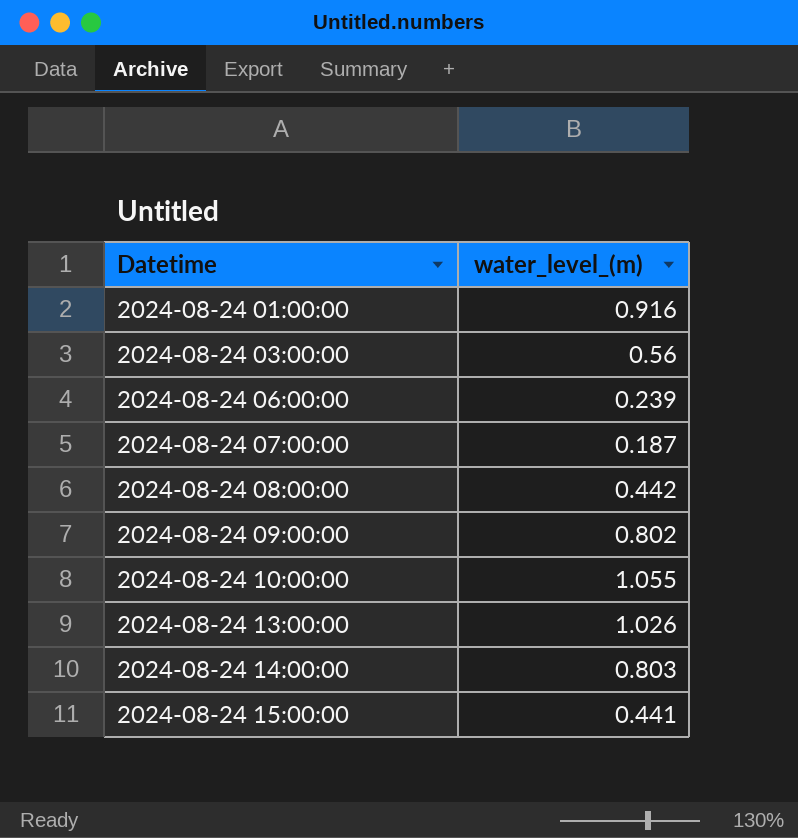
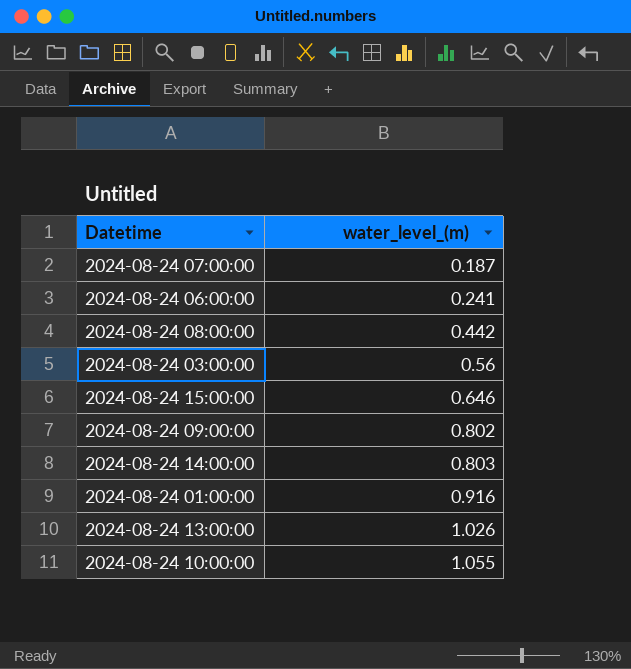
row order: Datetime ascending -> water_level_(m) ascending
2024-08-24 06:00:00 | water_level_(m): 0.239 -> 0.241
2024-08-24 15:00:00 | water_level_(m): 0.441 -> 0.646

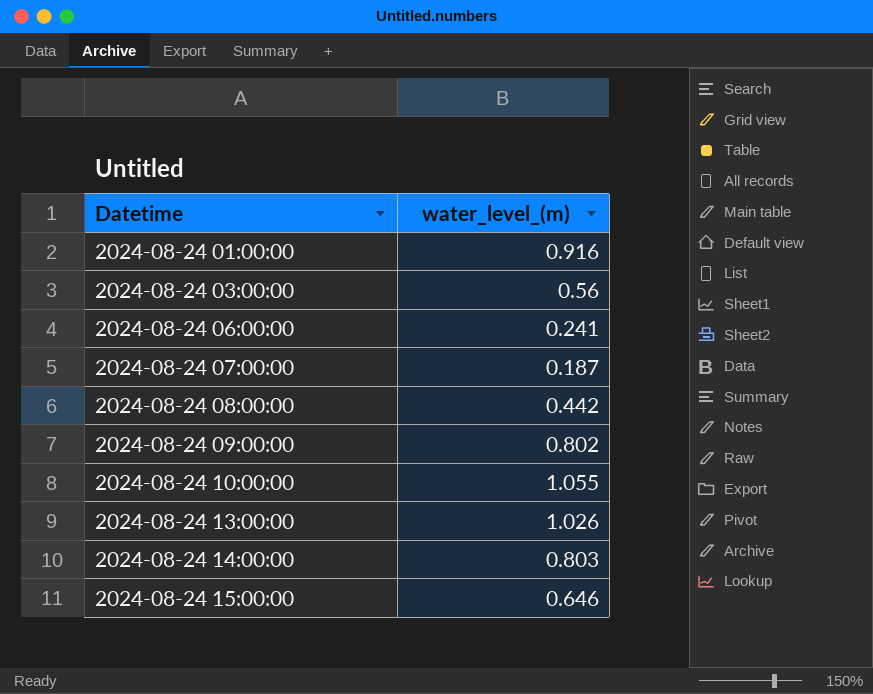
row order: water_level_(m) ascending -> Datetime ascending

